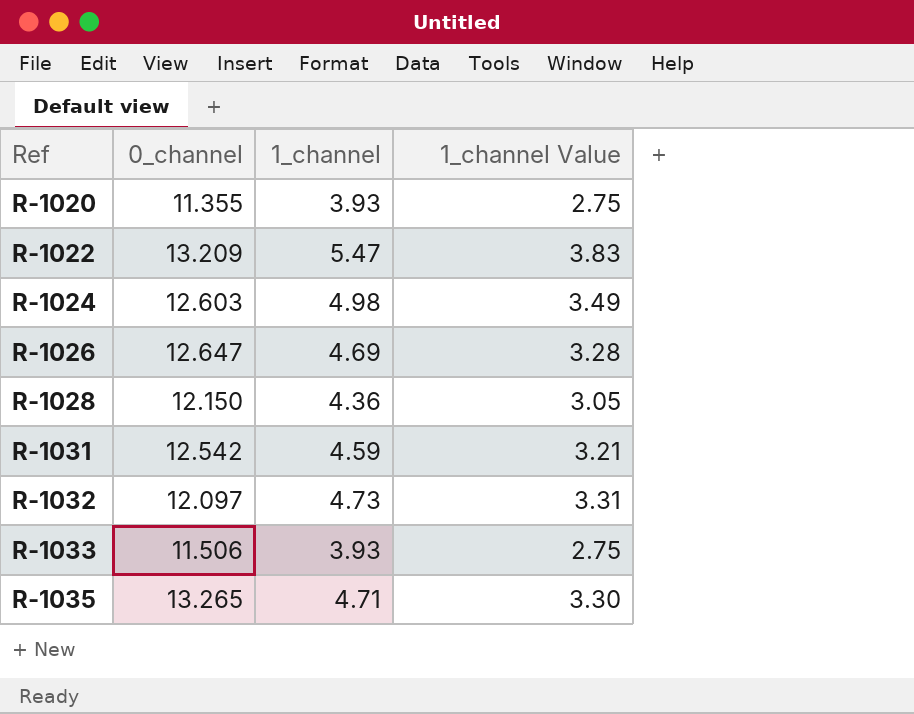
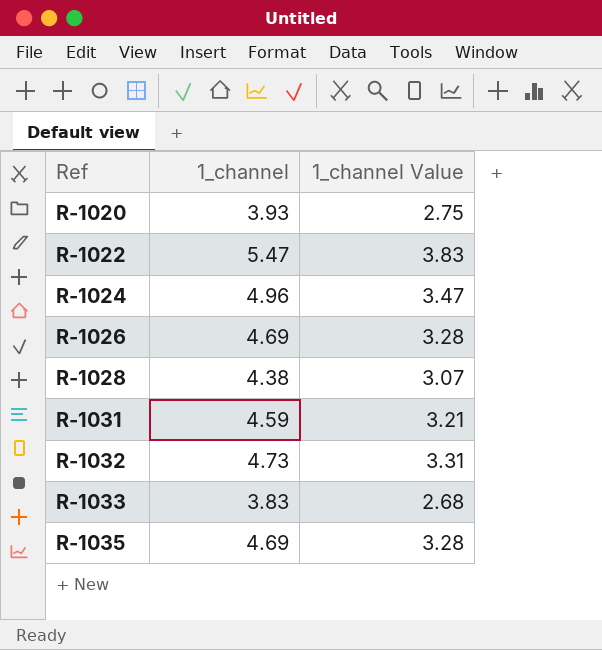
column 0_channel | position: 2 -> none
R-1024 | 1_channel: 4.98 -> 4.96
R-1024 | 1_channel Value: 3.49 -> 3.47
R-1028 | 1_channel: 4.36 -> 4.38
R-1028 | 1_channel Value: 3.05 -> 3.07
R-1033 | 1_channel: 3.93 -> 3.83
R-1033 | 1_channel Value: 2.75 -> 2.68
R-1035 | 1_channel: 4.71 -> 4.69
R-1035 | 1_channel Value: 3.30 -> 3.28

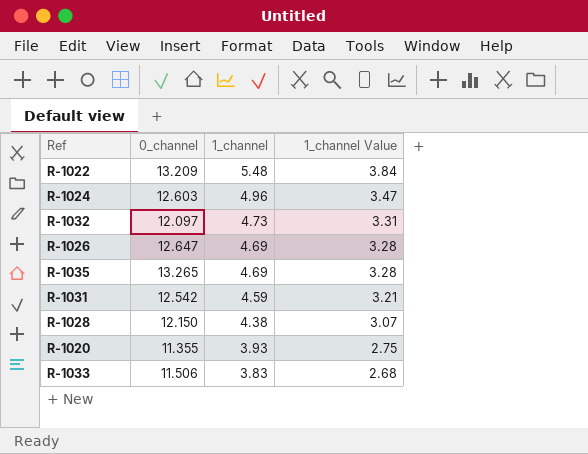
row order: Ref ascending -> 1_channel descending
column 0_channel | position: none -> 2
R-1022 | 1_channel: 5.47 -> 5.48
R-1022 | 1_channel Value: 3.83 -> 3.84

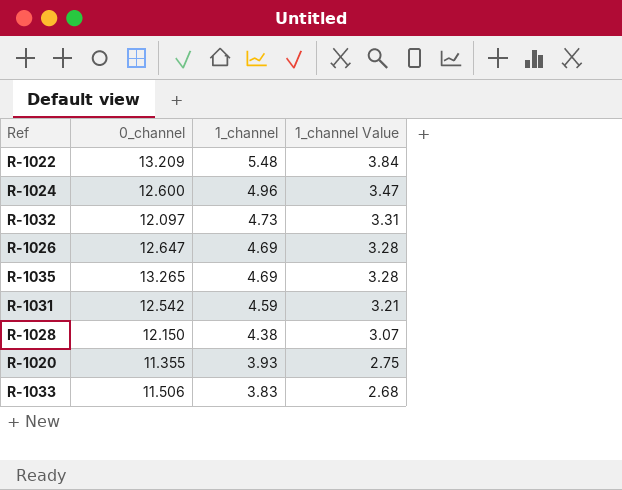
R-1024 | 0_channel: 12.603 -> 12.600

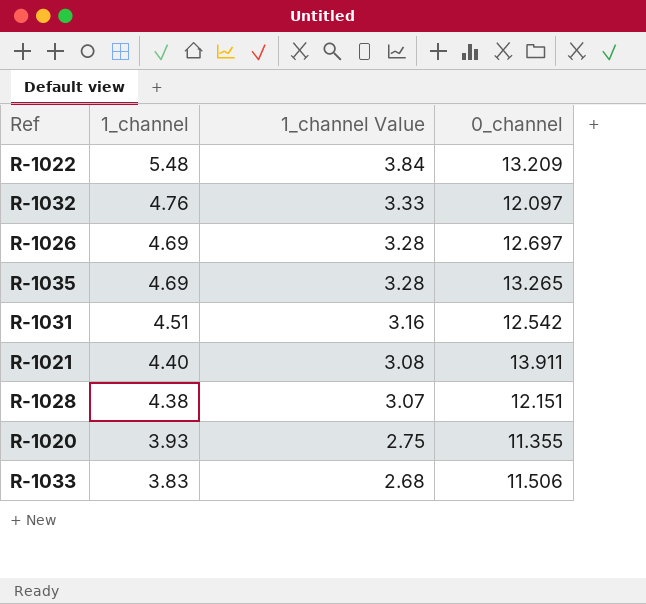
column 0_channel | position: 2 -> 4
row R-1024: 12.600 | 4.96 | 3.47 -> none
R-1032 | 1_channel: 4.73 -> 4.76
R-1032 | 1_channel Value: 3.31 -> 3.33
R-1026 | 0_channel: 12.647 -> 12.697
R-1031 | 1_channel: 4.59 -> 4.51
R-1031 | 1_channel Value: 3.21 -> 3.16
row R-1021: none -> 4.40 | 3.08 | 13.911
R-1028 | 0_channel: 12.150 -> 12.151

